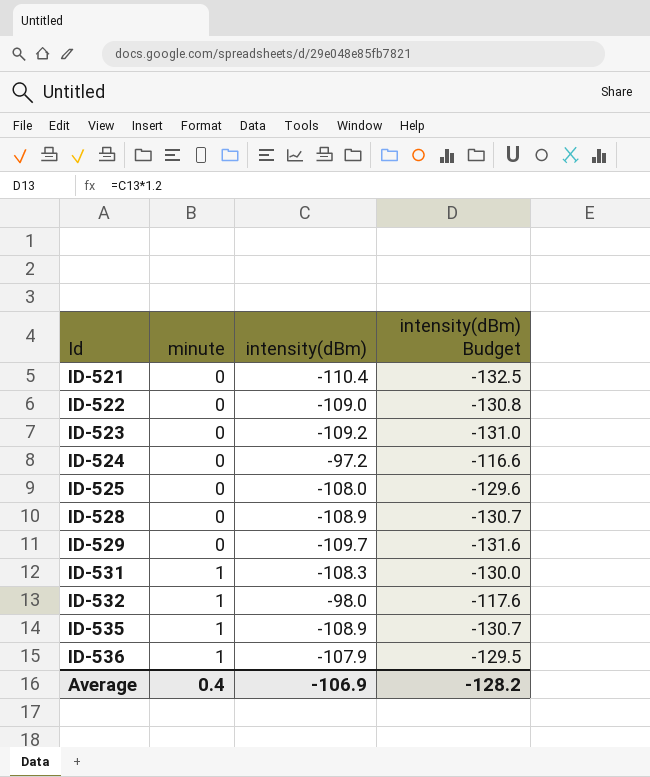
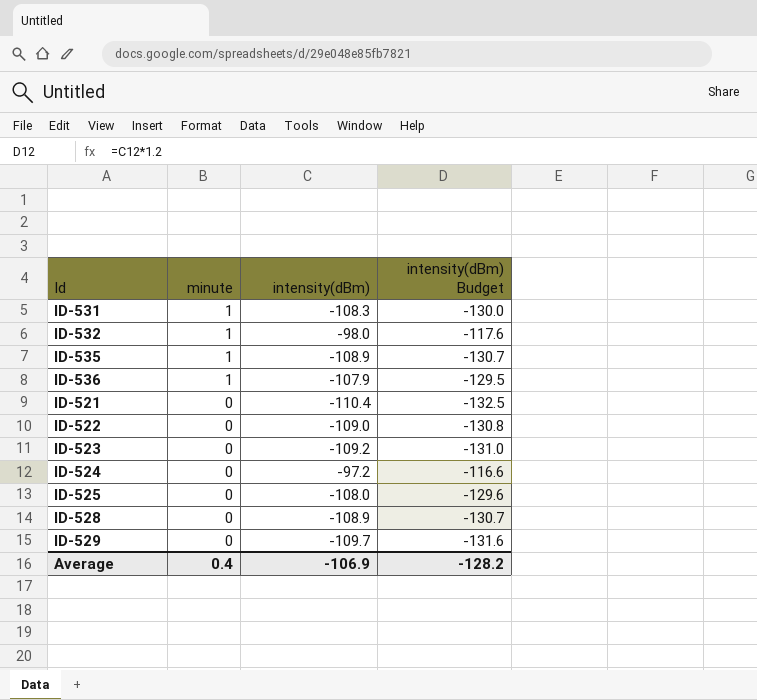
row order: Id ascending -> minute descending

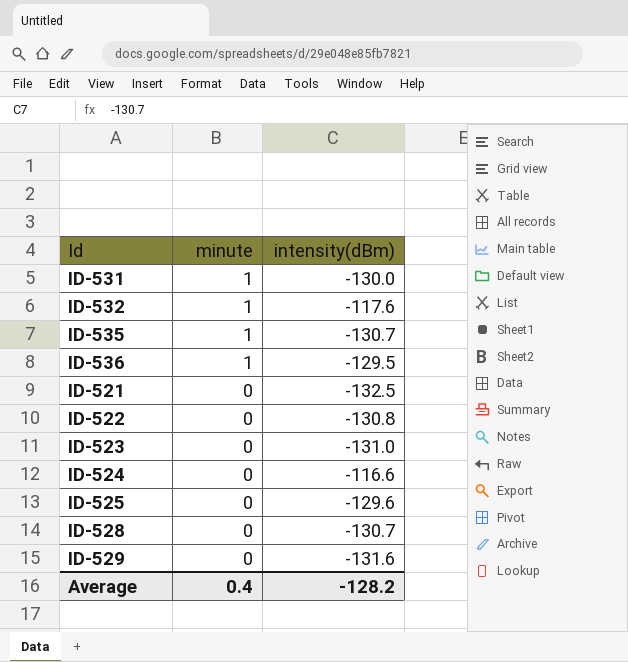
column intensity(dBm) Budget | formula: [intensity(dBm)] * 1.2 -> none
ID-531 | intensity(dBm): -108.3 -> -130.0
ID-532 | intensity(dBm): -98.0 -> -117.6
ID-535 | intensity(dBm): -108.9 -> -130.7
ID-536 | intensity(dBm): -107.9 -> -129.5
ID-521 | intensity(dBm): -110.4 -> -132.5
ID-522 | intensity(dBm): -109.0 -> -130.8
ID-523 | intensity(dBm): -109.2 -> -131.0
ID-524 | intensity(dBm): -97.2 -> -116.6
ID-525 | intensity(dBm): -108.0 -> -129.6
ID-528 | intensity(dBm): -108.9 -> -130.7
ID-529 | intensity(dBm): -109.7 -> -131.6
Average | intensity(dBm): -106.9 -> -128.2

